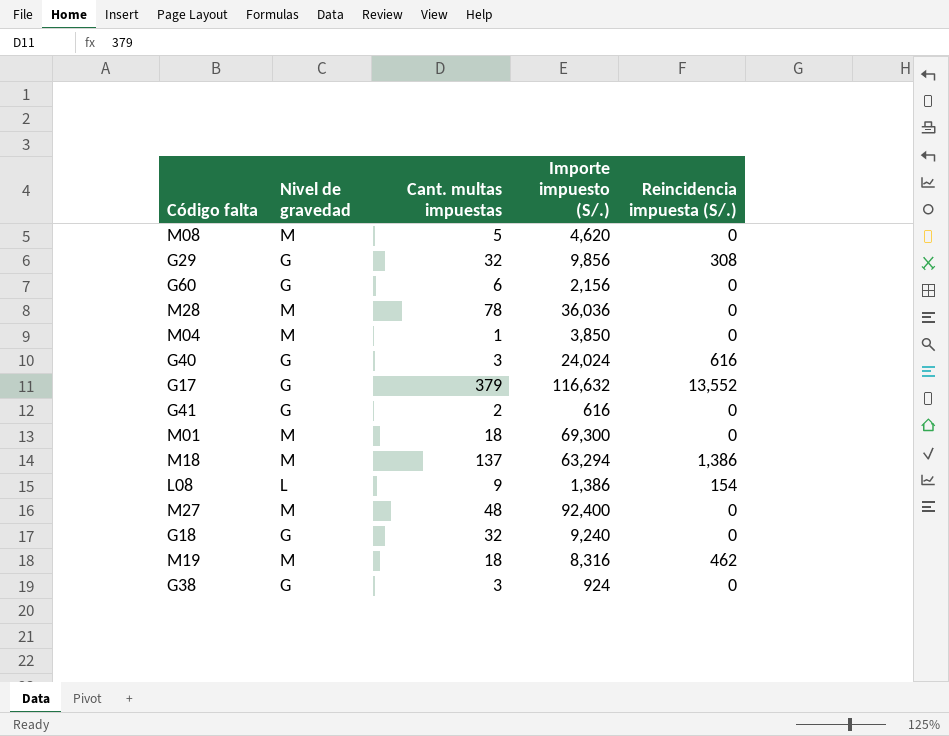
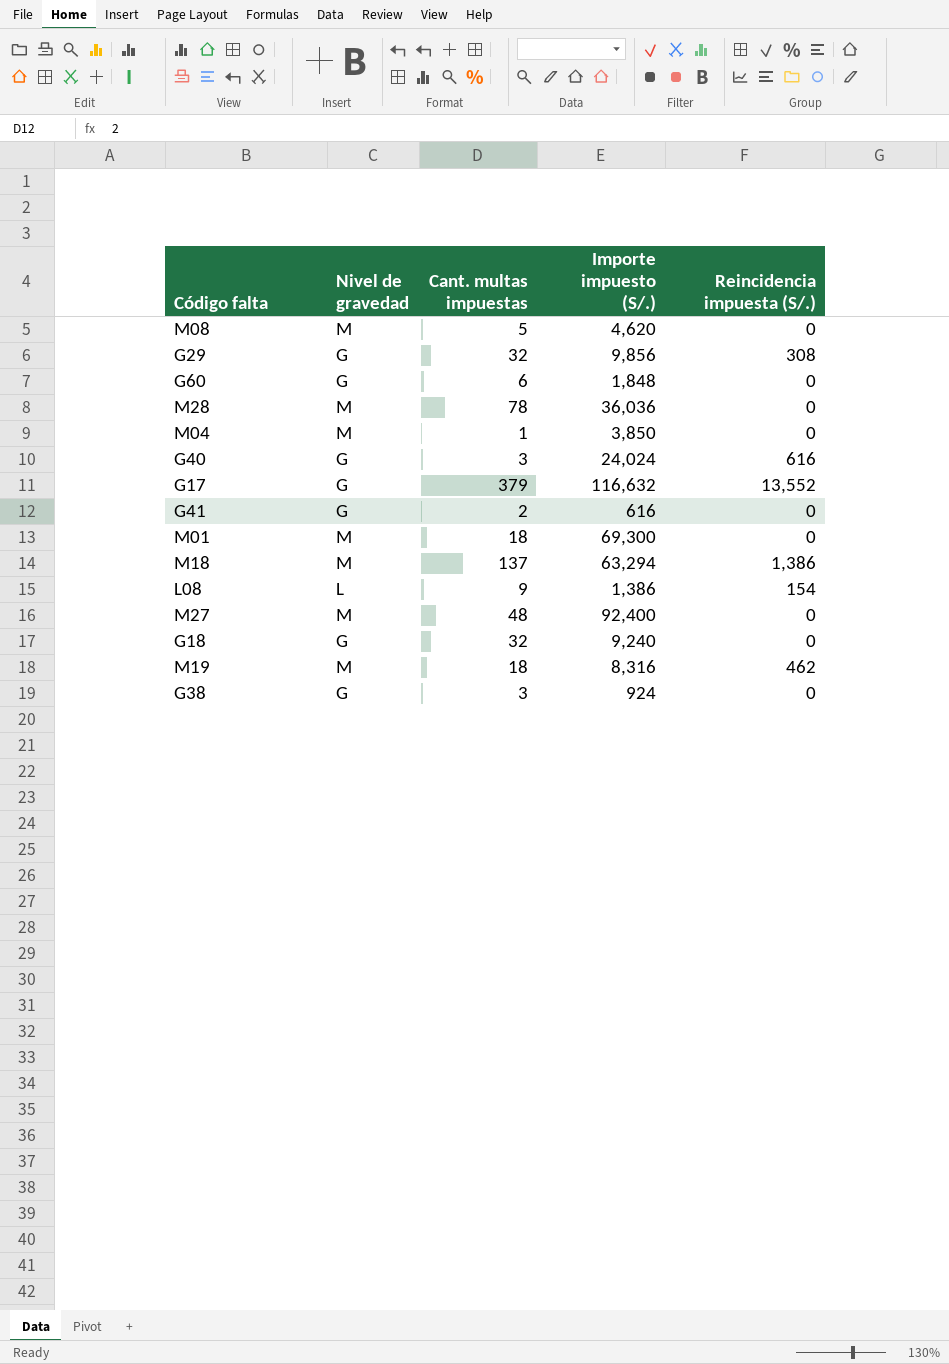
G60 | Importe impuesto (S/.): 2,156 -> 1,848

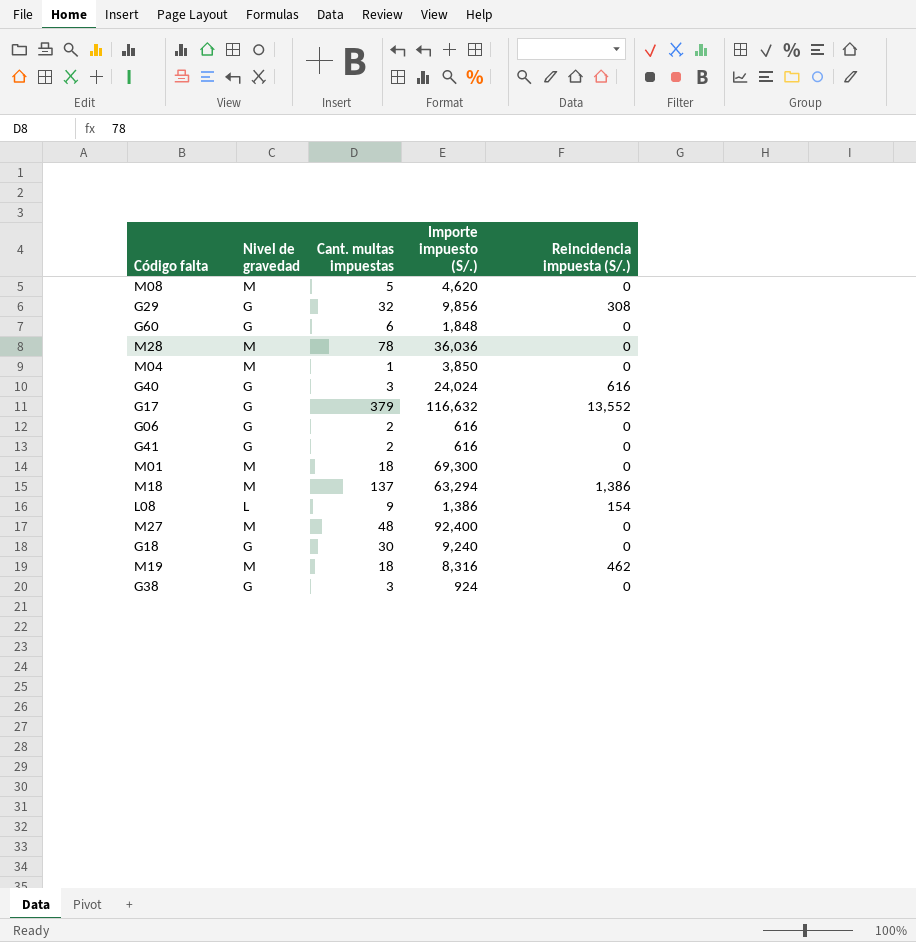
row G06: none -> G | 2 | 616 | 0
G18 | Cant. multas impuestas: 32 -> 30

